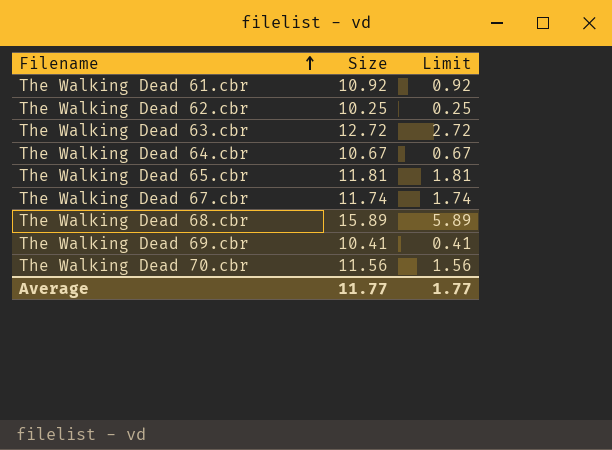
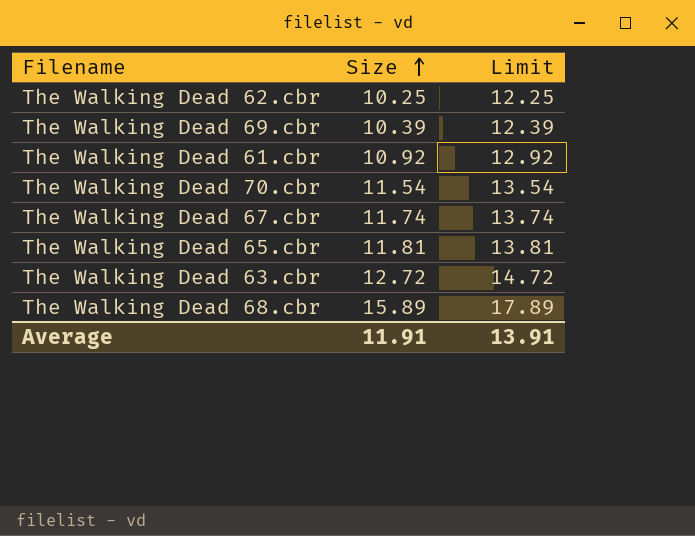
row order: Filename ascending -> Size ascending
column Limit | formula: [Size] - 10 -> [Size] + 2
row The Walking Dead 64.cbr: 10.67 | 0.67 -> none
The Walking Dead 69.cbr | Size: 10.41 -> 10.39
The Walking Dead 70.cbr | Size: 11.56 -> 11.54
Average | Size: 11.77 -> 11.91
Average | Limit: 1.77 -> 13.91

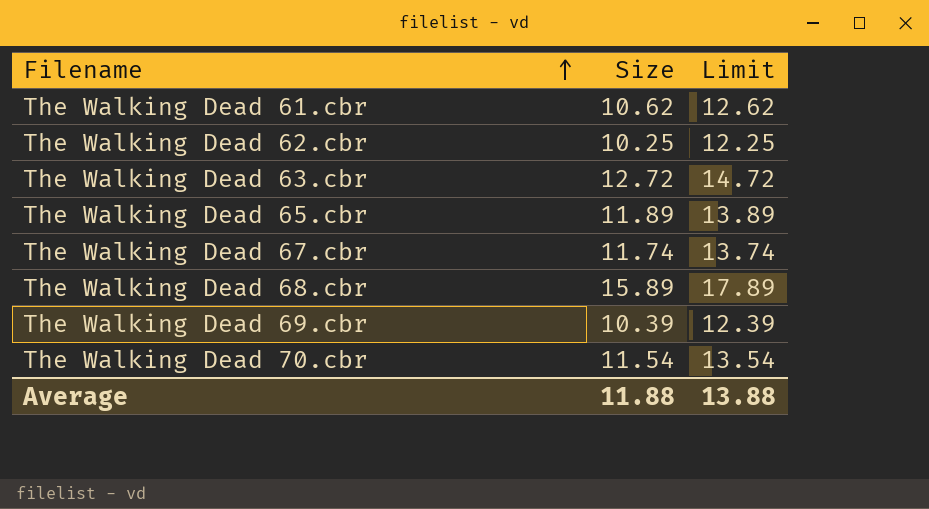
row order: Size ascending -> Filename ascending
The Walking Dead 61.cbr | Size: 10.92 -> 10.62
The Walking Dead 61.cbr | Limit: 12.92 -> 12.62
The Walking Dead 65.cbr | Size: 11.81 -> 11.89
The Walking Dead 65.cbr | Limit: 13.81 -> 13.89
Average | Size: 11.91 -> 11.88
Average | Limit: 13.91 -> 13.88

